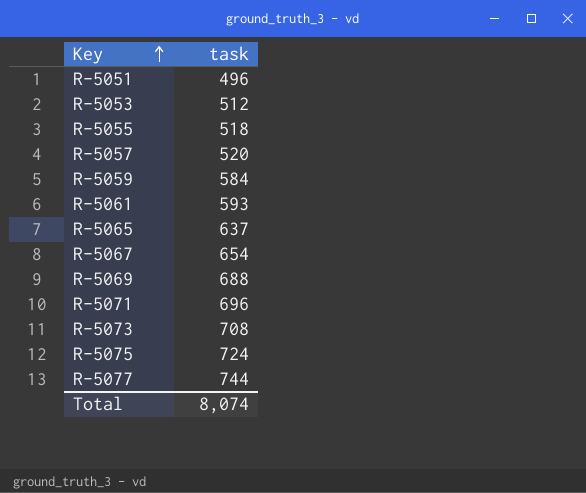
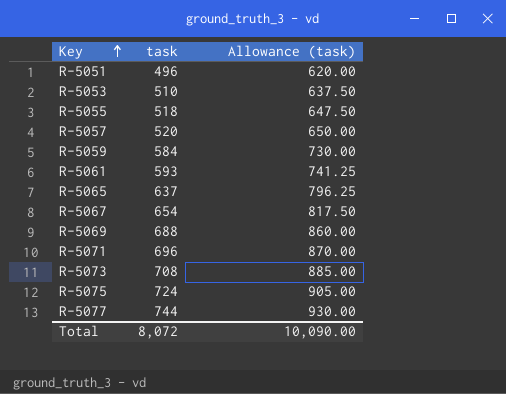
column Allowance (task) | formula: none -> [task] * 1.25
R-5053 | task: 512 -> 510
Total | task: 8,074 -> 8,072

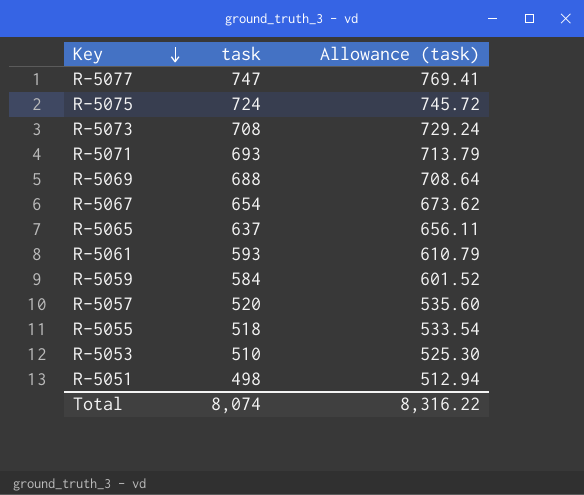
row order: Key ascending -> Key descending
column Allowance (task) | formula: [task] * 1.25 -> [task] * 1.03
R-5077 | task: 744 -> 747
R-5071 | task: 696 -> 693
R-5051 | task: 496 -> 498
Total | task: 8,072 -> 8,074
Total | Allowance (task): 10,090.00 -> 8,316.22

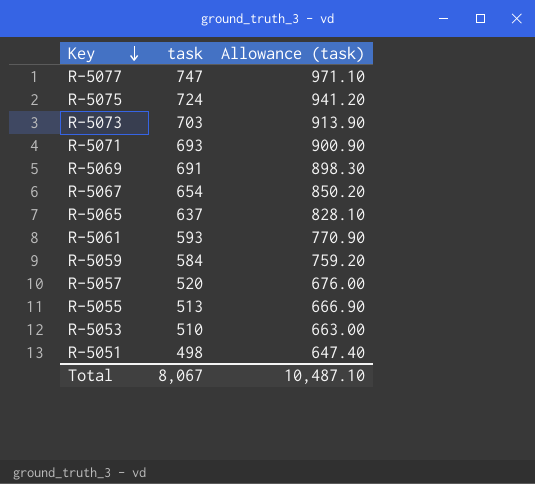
column Allowance (task) | formula: [task] * 1.03 -> [task] * 1.3
R-5073 | task: 708 -> 703
R-5069 | task: 688 -> 691
R-5055 | task: 518 -> 513
Total | task: 8,074 -> 8,067
Total | Allowance (task): 8,316.22 -> 10,487.10

